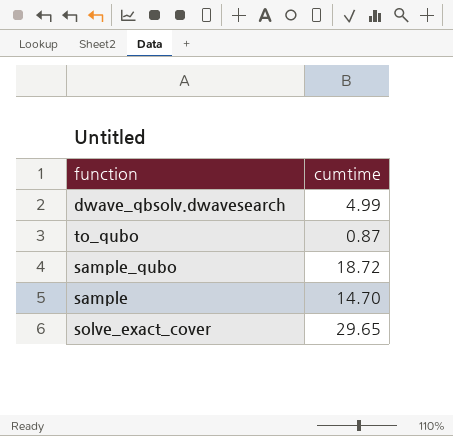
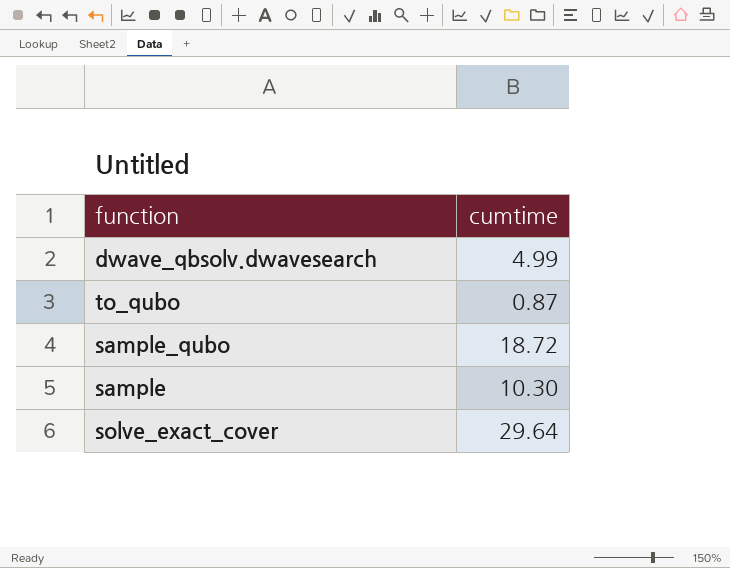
sample | cumtime: 14.70 -> 10.30
solve_exact_cover | cumtime: 29.65 -> 29.64

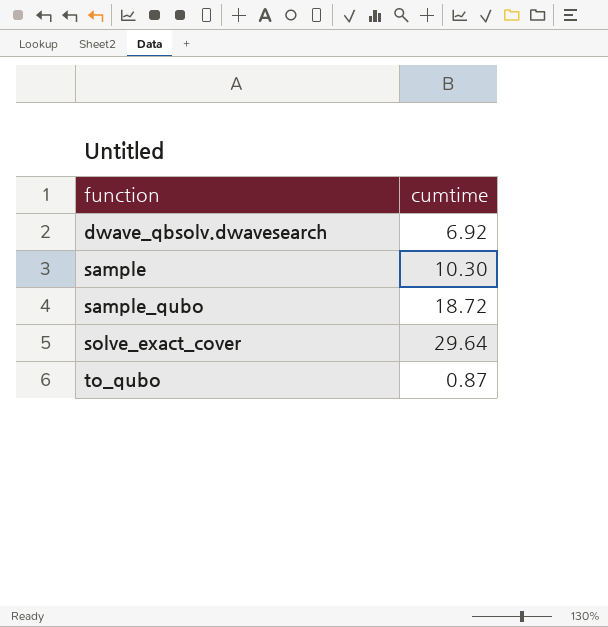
row order: none -> function ascending
dwave_qbsolv.dwavesearch | cumtime: 4.99 -> 6.92

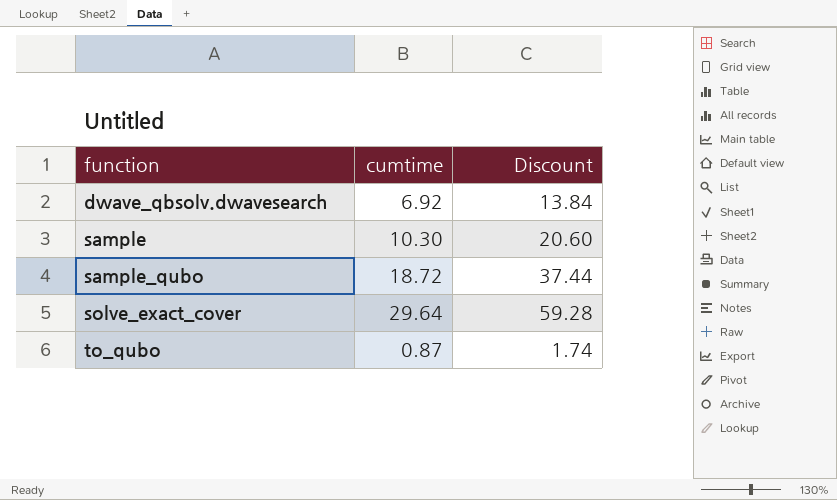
column Discount | formula: none -> [cumtime] * 2

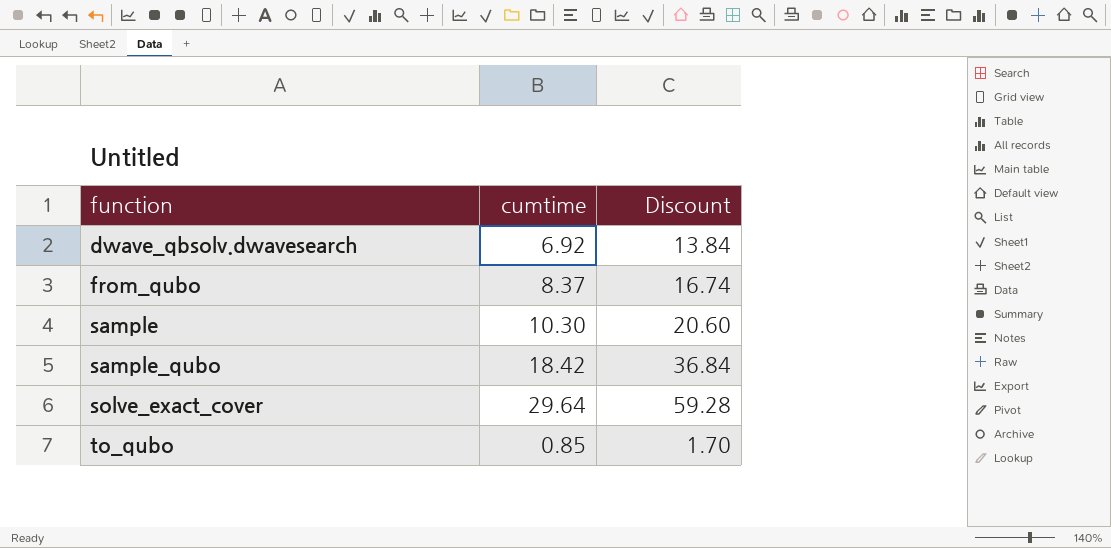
row from_qubo: none -> 8.37 | 16.74
sample_qubo | cumtime: 18.72 -> 18.42
sample_qubo | Discount: 37.44 -> 36.84
to_qubo | cumtime: 0.87 -> 0.85
to_qubo | Discount: 1.74 -> 1.70

